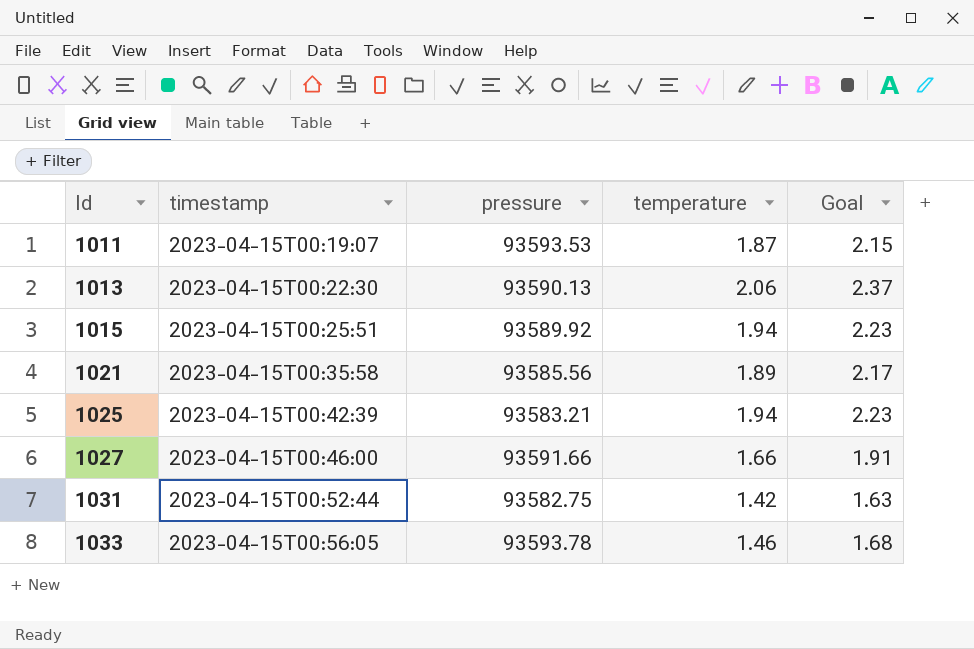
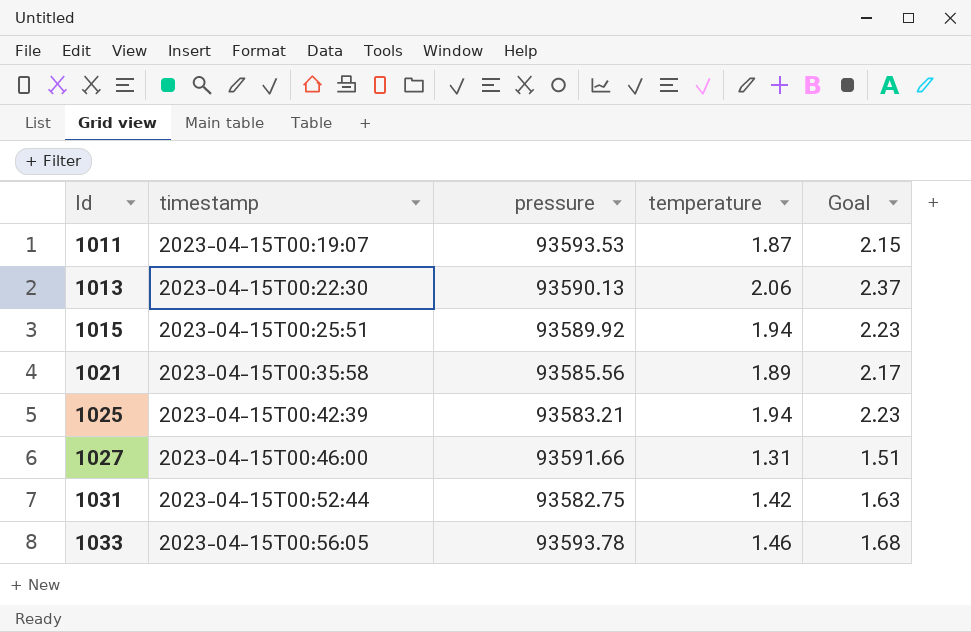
1027 | temperature: 1.66 -> 1.31
1027 | Goal: 1.91 -> 1.51

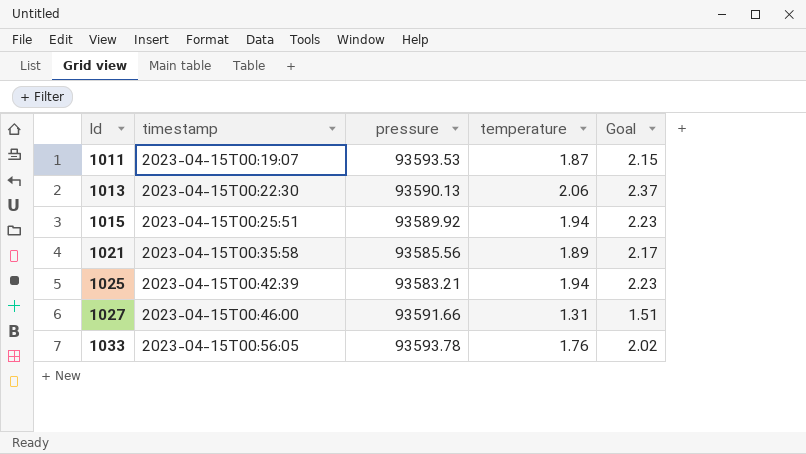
row 1031: 2023-04-15T00:52:44 | 93582.75 | 1.42 | 1.63 -> none
1033 | temperature: 1.46 -> 1.76
1033 | Goal: 1.68 -> 2.02

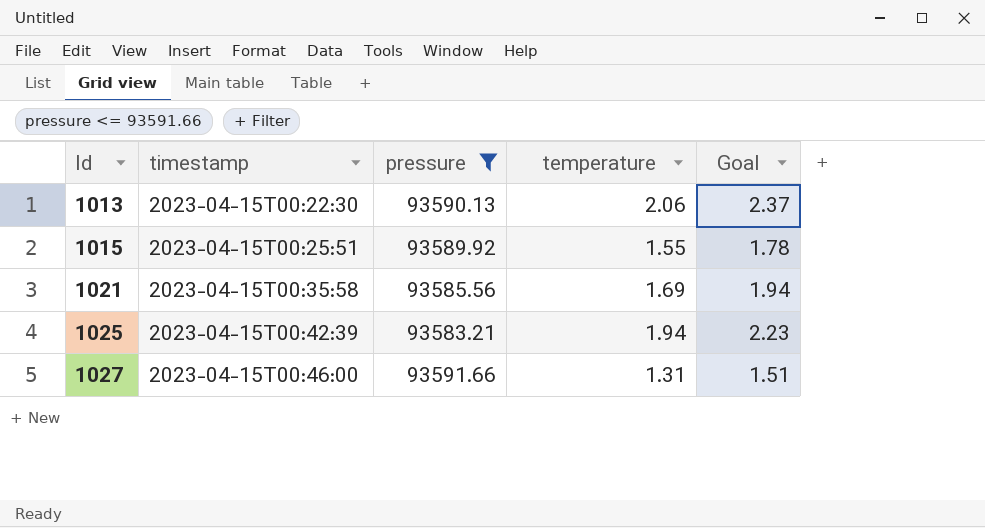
filter: none -> pressure <= 93591.66
1015 | temperature: 1.94 -> 1.55
1015 | Goal: 2.23 -> 1.78
1021 | temperature: 1.89 -> 1.69
1021 | Goal: 2.17 -> 1.94

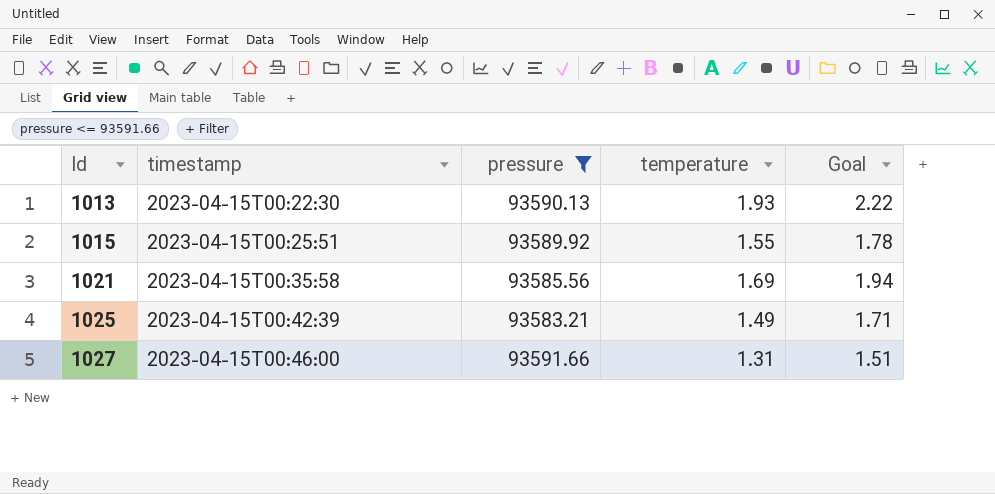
1013 | temperature: 2.06 -> 1.93
1013 | Goal: 2.37 -> 2.22
1025 | temperature: 1.94 -> 1.49
1025 | Goal: 2.23 -> 1.71

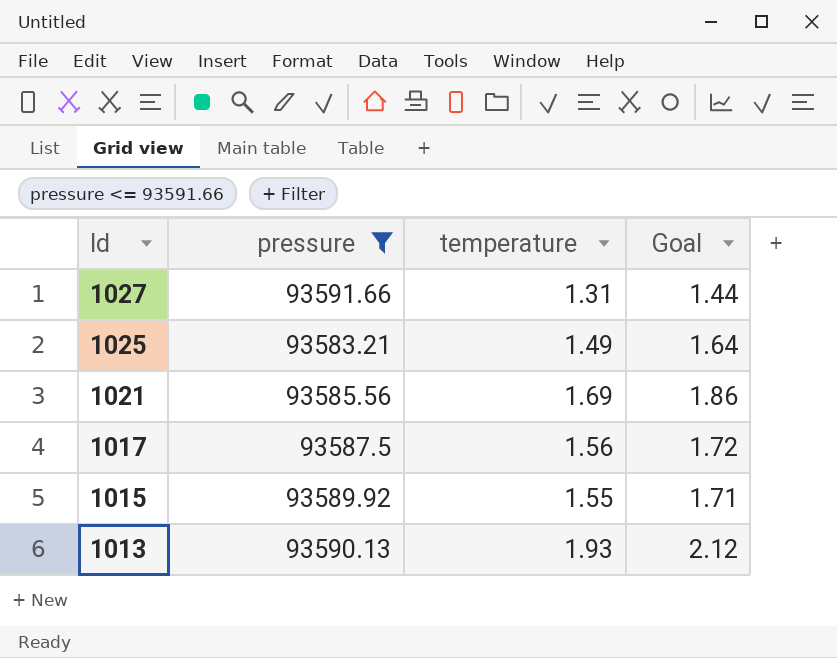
row order: Id ascending -> Id descending
column timestamp | position: 2 -> none
column Goal | formula: [temperature] * 1.15 -> [temperature] * 1.1
row 1017: none -> 93587.5 | 1.56 | 1.72

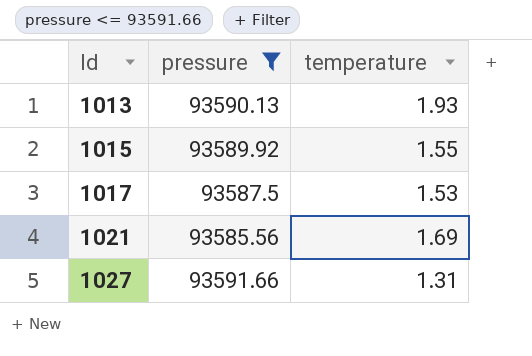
row order: Id descending -> Id ascending
column Goal | formula: [temperature] * 1.1 -> none
row 1025: 93583.21 | 1.49 | 1.64 -> none
1017 | temperature: 1.56 -> 1.53

